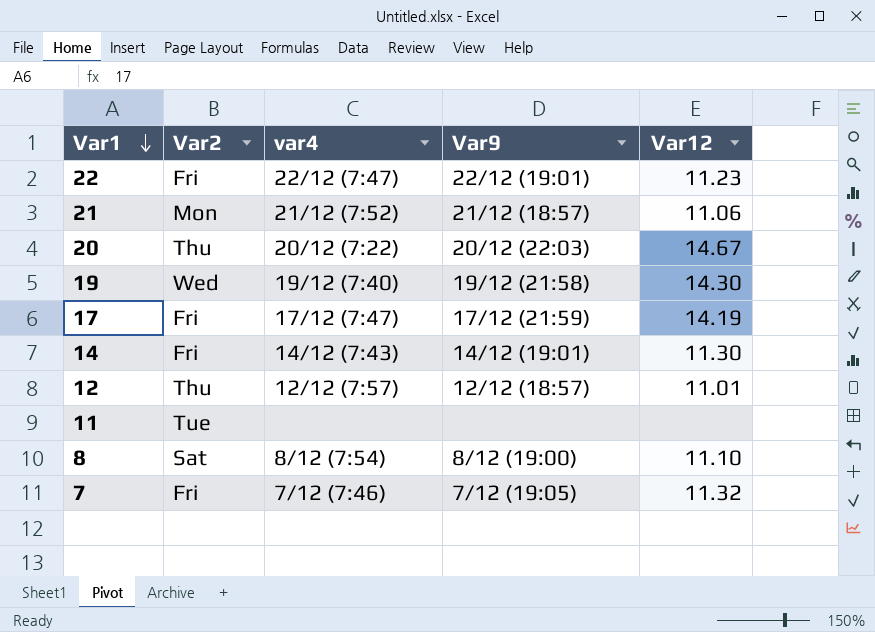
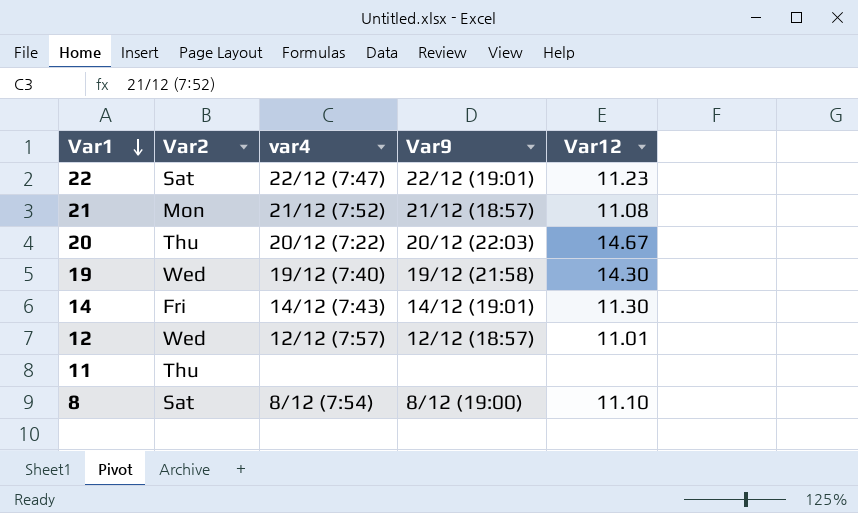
row 17: Fri | 17/12 (7:47) | 17/12 (21:59) | 14.19 -> none
row 7: Fri | 7/12 (7:46) | 7/12 (19:05) | 11.32 -> none
22 | Var2: Fri -> Sat
21 | Var12: 11.06 -> 11.08
12 | Var2: Thu -> Wed
11 | Var2: Tue -> Thu

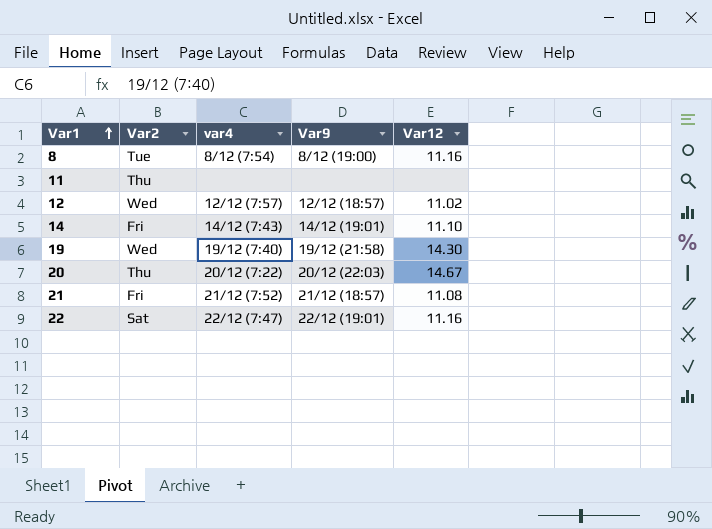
row order: Var1 descending -> Var1 ascending
8 | Var2: Sat -> Tue
8 | Var12: 11.10 -> 11.16
12 | Var12: 11.01 -> 11.02
14 | Var12: 11.30 -> 11.10
21 | Var2: Mon -> Fri
22 | Var12: 11.23 -> 11.16

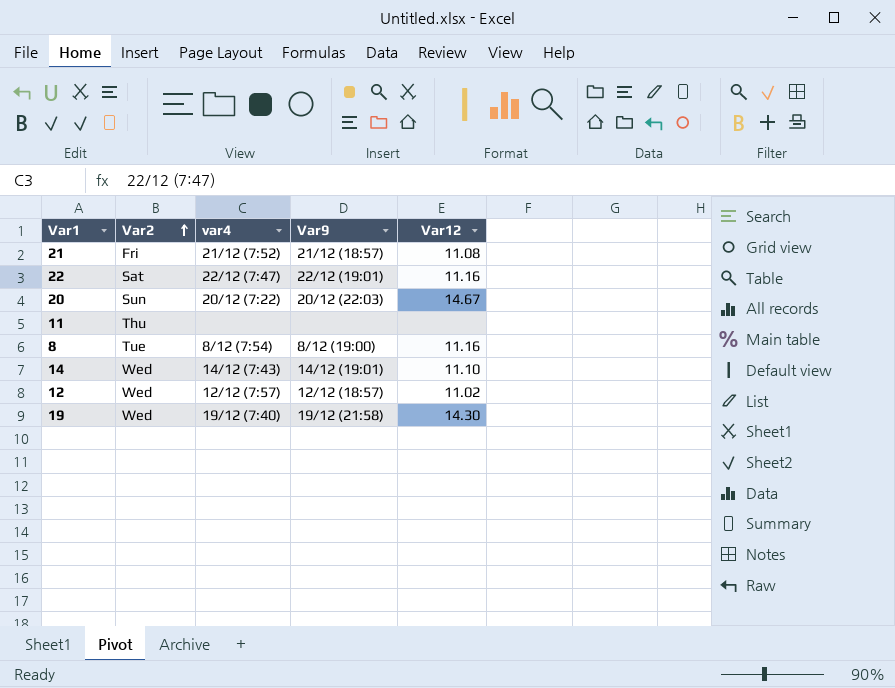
row order: Var1 ascending -> Var2 ascending
20 | Var2: Thu -> Sun
14 | Var2: Fri -> Wed

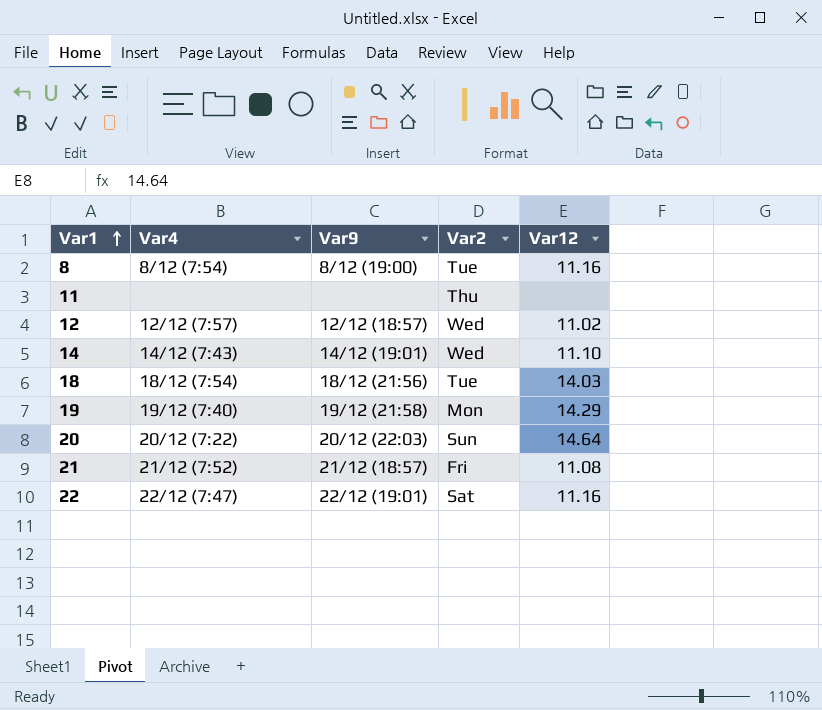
row order: Var2 ascending -> Var1 ascending
column name: var4 -> Var4
column Var2 | position: 2 -> 4
row 18: none -> 18/12 (7:54) | 18/12 (21:56) | Tue | 14.03
19 | Var2: Wed -> Mon
19 | Var12: 14.30 -> 14.29
20 | Var12: 14.67 -> 14.64

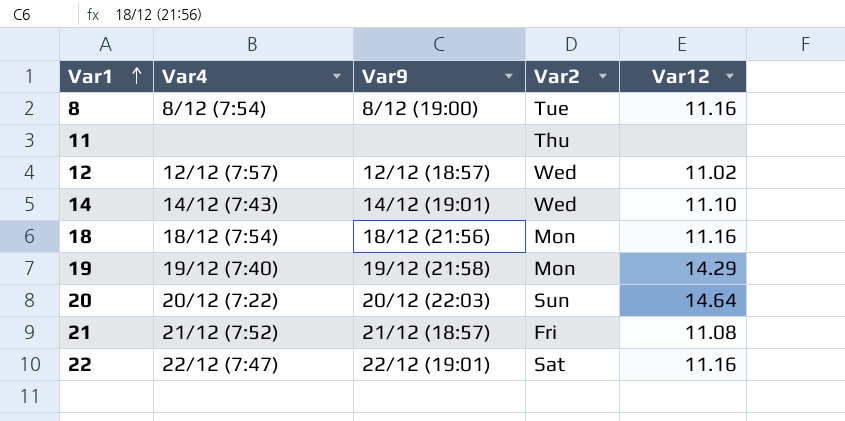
18 | Var2: Tue -> Mon
18 | Var12: 14.03 -> 11.16

